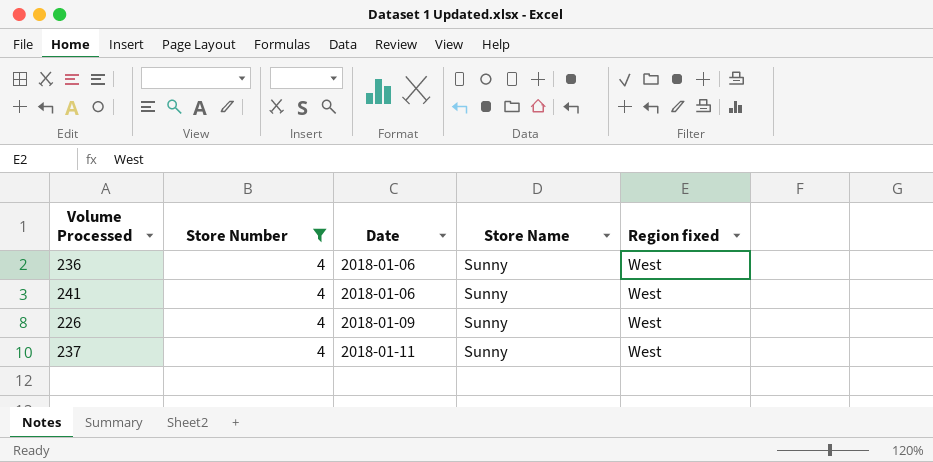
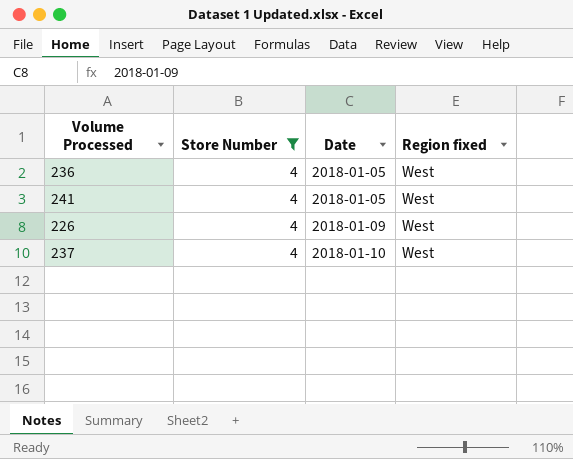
column Store Name | position: 4 -> none
236 | Date: 2018-01-06 -> 2018-01-05
241 | Date: 2018-01-06 -> 2018-01-05
237 | Date: 2018-01-11 -> 2018-01-10

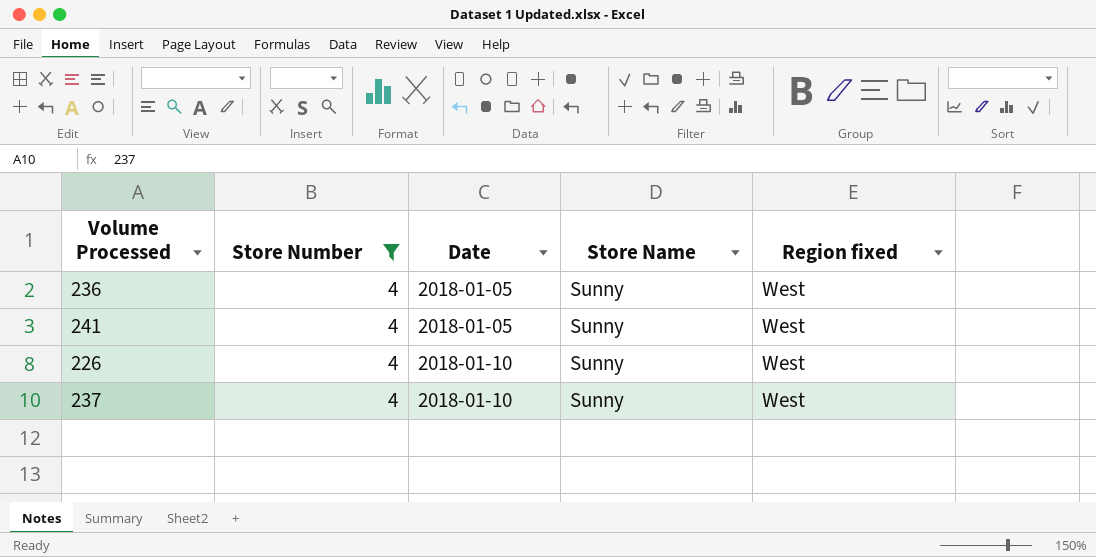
column Store Name | position: none -> 4
226 | Date: 2018-01-09 -> 2018-01-10

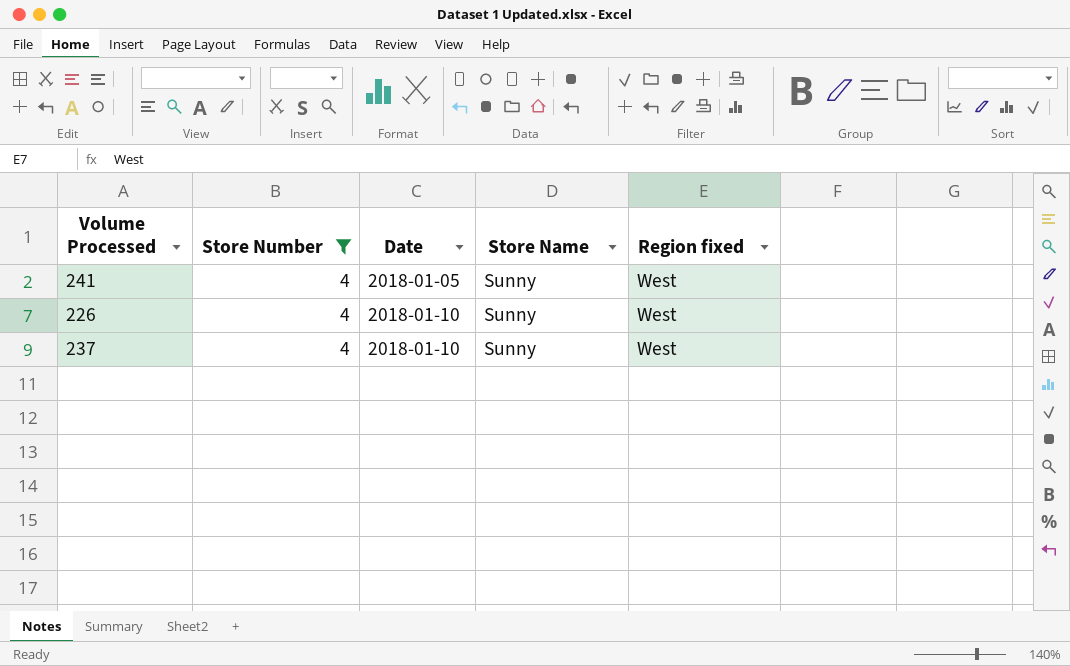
row 236: 4 | 2018-01-05 | Sunny | West -> none

